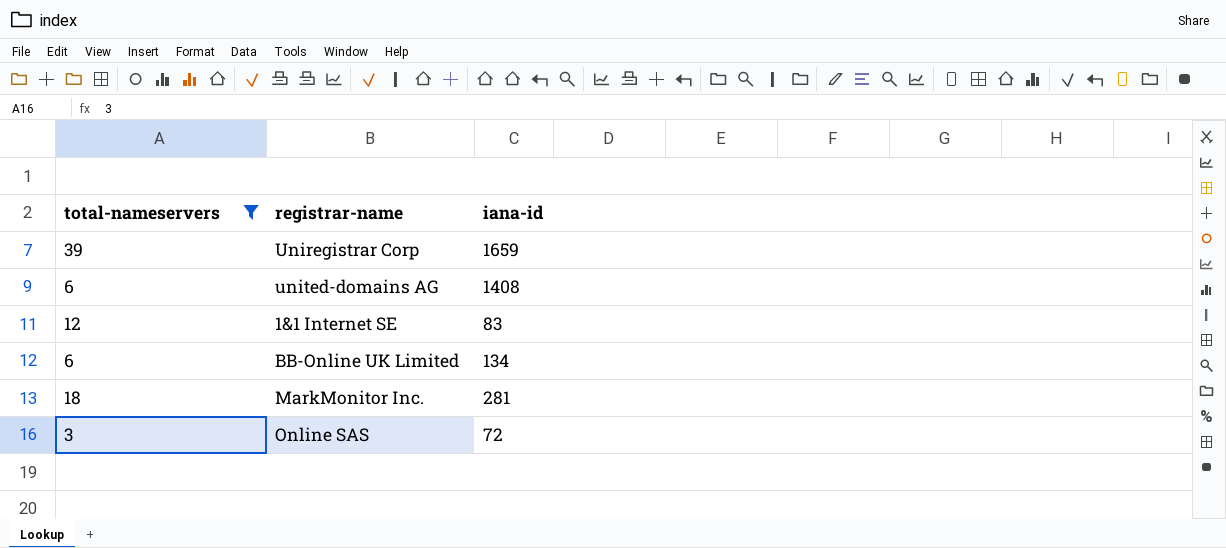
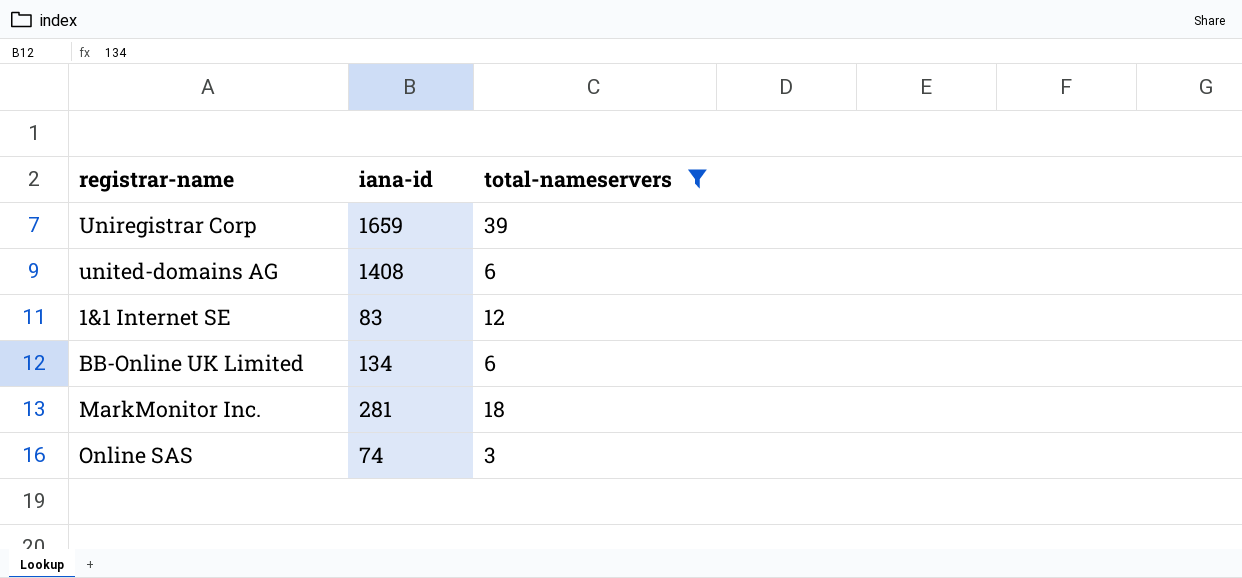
column total-nameservers | position: 1 -> 3
Online SAS | iana-id: 72 -> 74

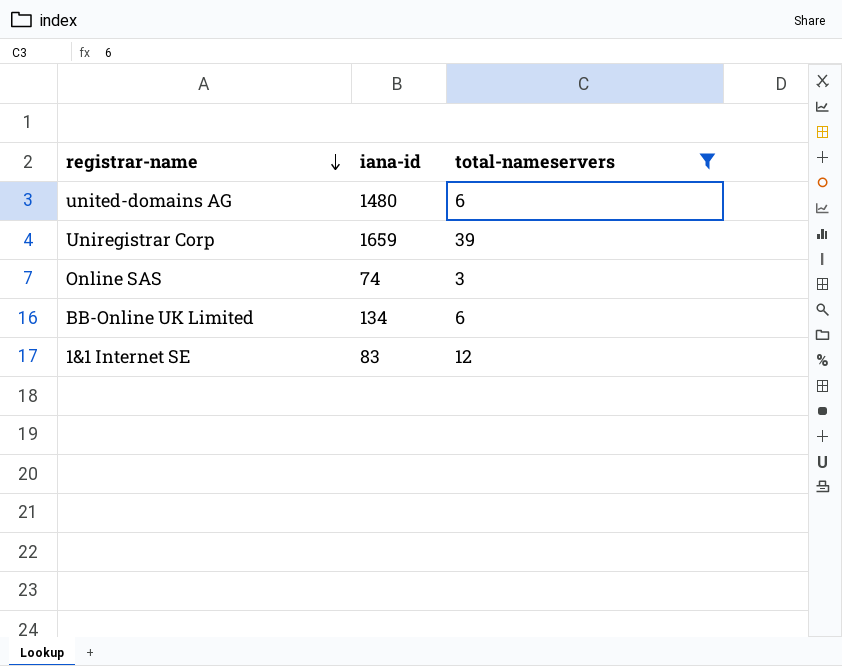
row order: none -> registrar-name descending
row MarkMonitor Inc.: 281 | 18 -> none
united-domains AG | iana-id: 1408 -> 1480

